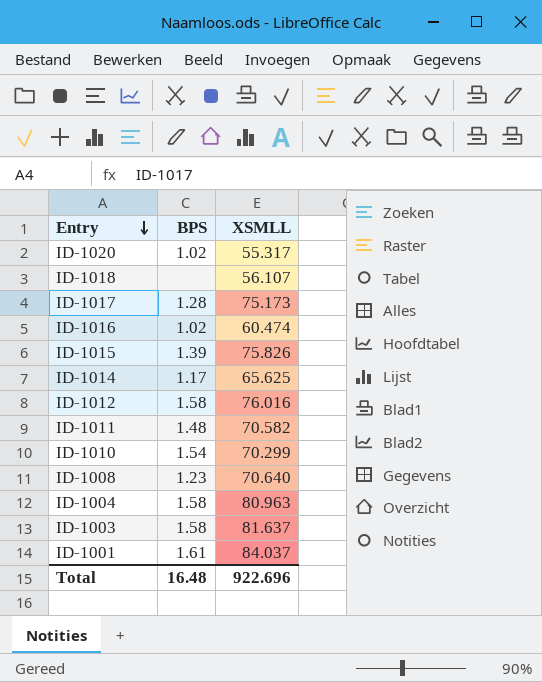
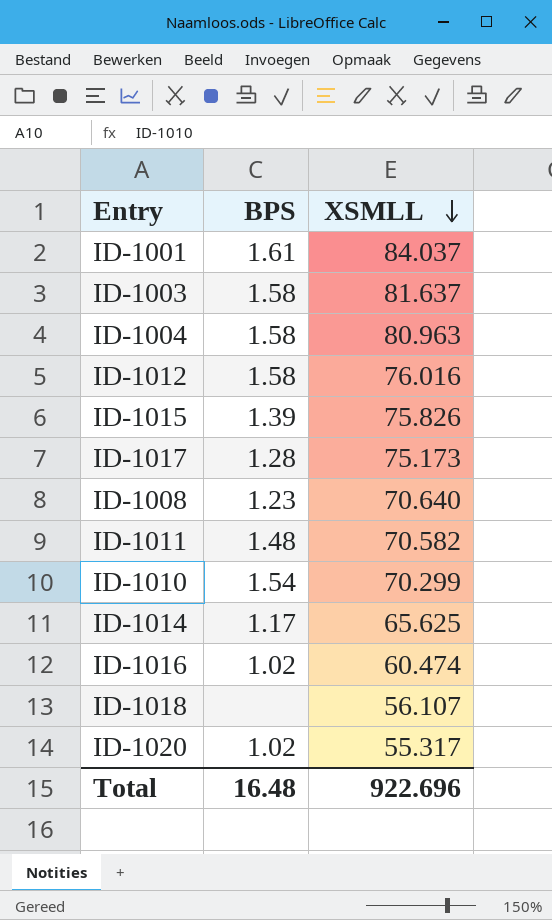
row order: Entry descending -> XSMLL descending

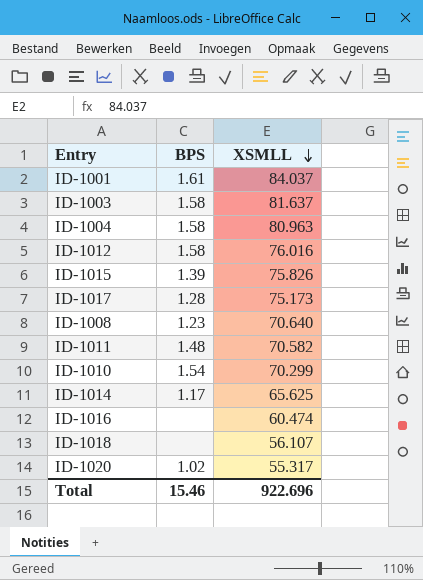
ID-1016 | BPS: 1.02 -> none
Total | BPS: 16.48 -> 15.46

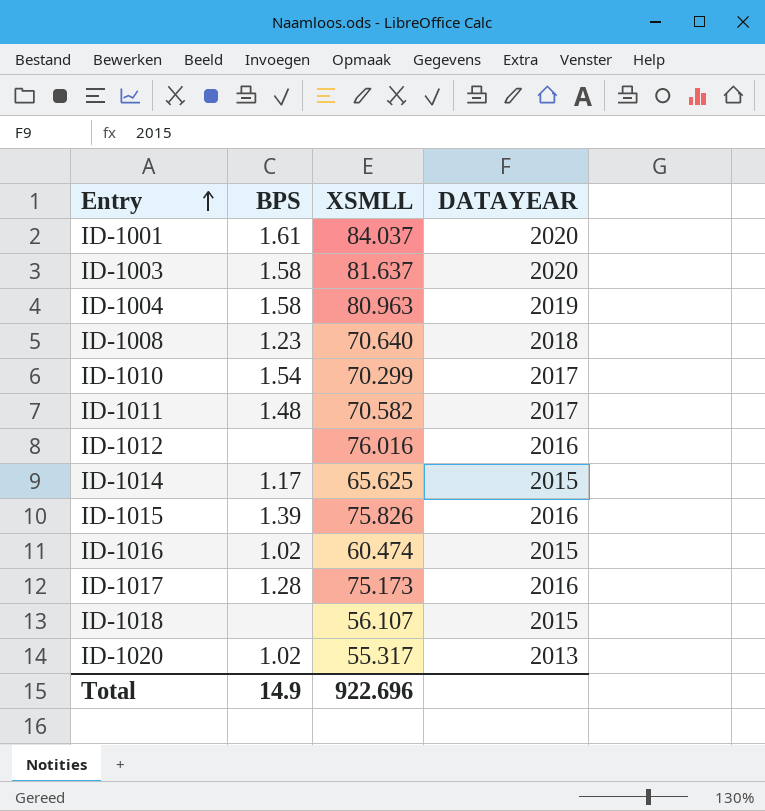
row order: XSMLL descending -> Entry ascending
column DATAYEAR | position: none -> 4
ID-1012 | BPS: 1.58 -> none
ID-1016 | BPS: none -> 1.02
Total | BPS: 15.46 -> 14.9

